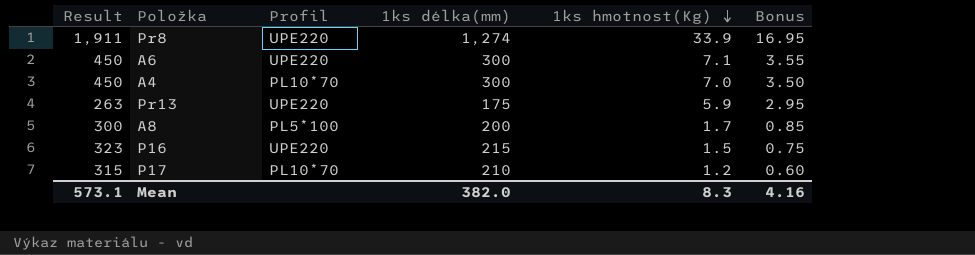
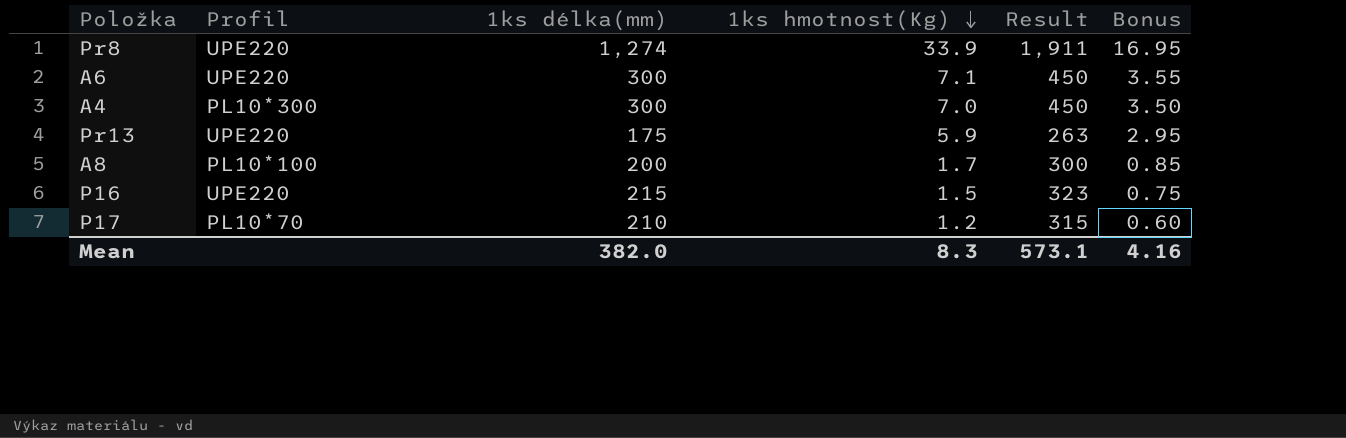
column Result | position: 1 -> 5
A4 | Profil: PL10*70 -> PL10*300
A8 | Profil: PL5*100 -> PL10*100

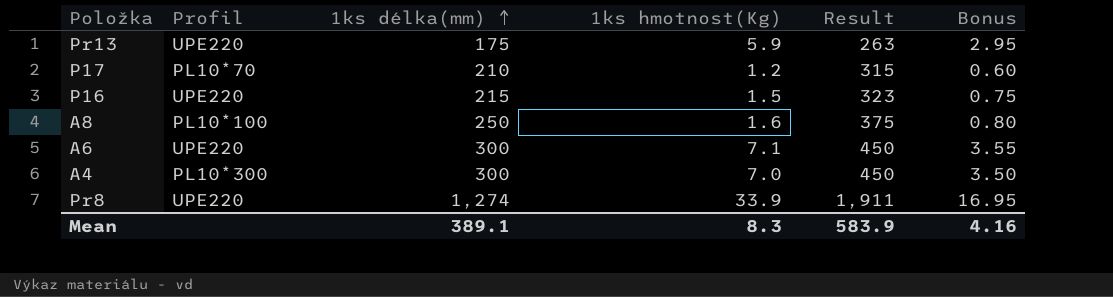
row order: 1ks hmotnost(Kg) descending -> 1ks délka(mm) ascending
A8 | 1ks délka(mm): 200 -> 250
A8 | 1ks hmotnost(Kg): 1.7 -> 1.6
A8 | Result: 300 -> 375
A8 | Bonus: 0.85 -> 0.80
Mean | 1ks délka(mm): 382.0 -> 389.1
Mean | Result: 573.1 -> 583.9

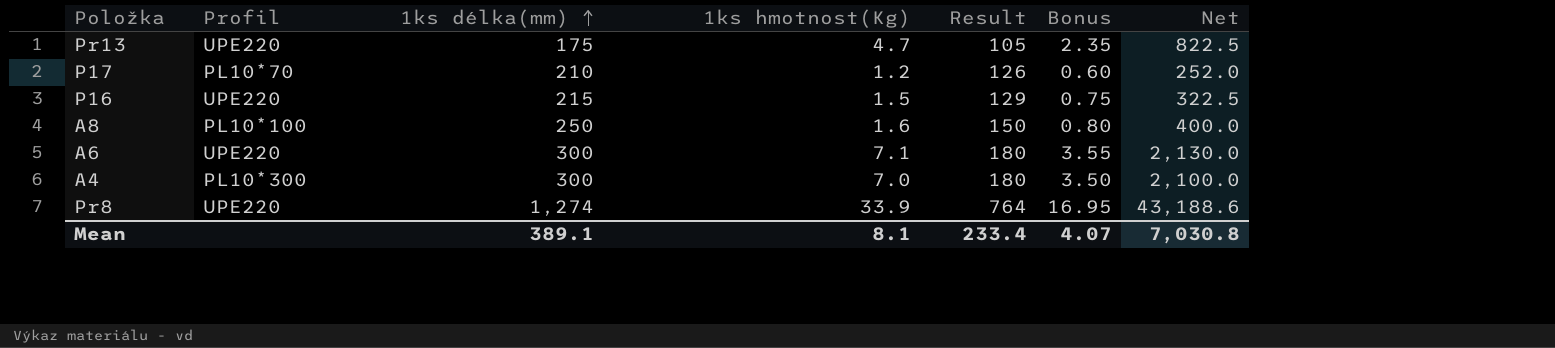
column Result | formula: [1ks délka(mm)] * 1.5 -> [1ks délka(mm)] * 0.6
column Net | formula: none -> [1ks délka(mm)] * [1ks hmotnost(Kg)]
Pr13 | 1ks hmotnost(Kg): 5.9 -> 4.7
Pr13 | Bonus: 2.95 -> 2.35
Mean | 1ks hmotnost(Kg): 8.3 -> 8.1
Mean | Result: 583.9 -> 233.4
Mean | Bonus: 4.16 -> 4.07

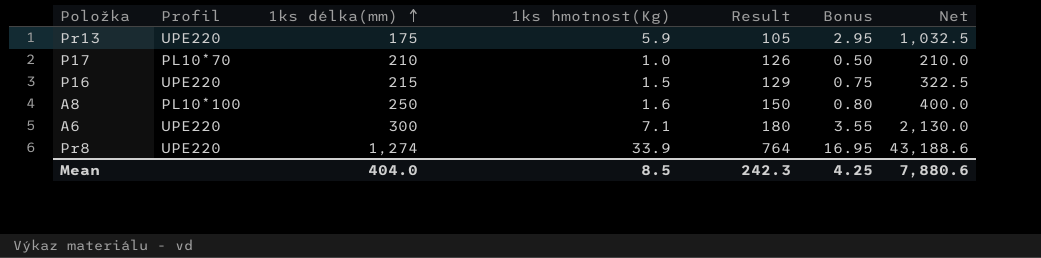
row A4: PL10*300 | 300 | 7.0 | 180 | 3.50 | 2,100.0 -> none
Pr13 | 1ks hmotnost(Kg): 4.7 -> 5.9
Pr13 | Bonus: 2.35 -> 2.95
Pr13 | Net: 822.5 -> 1,032.5
P17 | 1ks hmotnost(Kg): 1.2 -> 1.0
P17 | Bonus: 0.60 -> 0.50
P17 | Net: 252.0 -> 210.0
Mean | 1ks délka(mm): 389.1 -> 404.0
Mean | 1ks hmotnost(Kg): 8.1 -> 8.5
Mean | Result: 233.4 -> 242.3
Mean | Bonus: 4.07 -> 4.25
Mean | Net: 7,030.8 -> 7,880.6

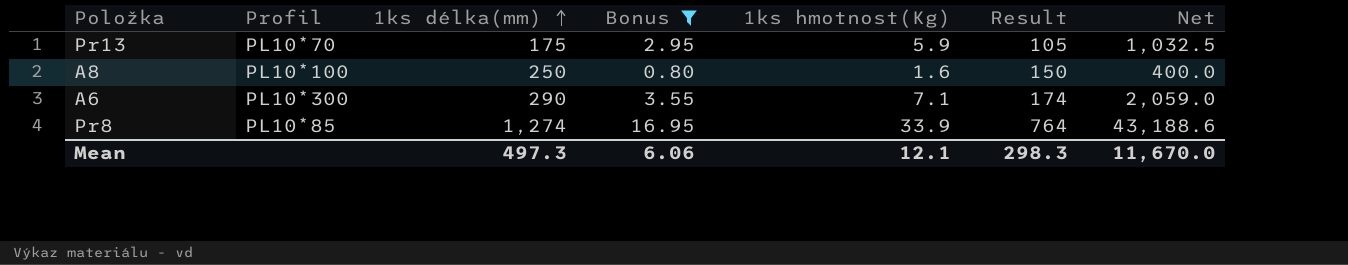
filter: none -> Bonus >= 0.80
column Bonus | position: 6 -> 4
Pr13 | Profil: UPE220 -> PL10*70
A6 | Profil: UPE220 -> PL10*300
A6 | 1ks délka(mm): 300 -> 290
A6 | Result: 180 -> 174
A6 | Net: 2,130.0 -> 2,059.0
Pr8 | Profil: UPE220 -> PL10*85
Mean | 1ks délka(mm): 404.0 -> 497.3
Mean | Bonus: 4.25 -> 6.06
Mean | 1ks hmotnost(Kg): 8.5 -> 12.1
Mean | Result: 242.3 -> 298.3
Mean | Net: 7,880.6 -> 11,670.0

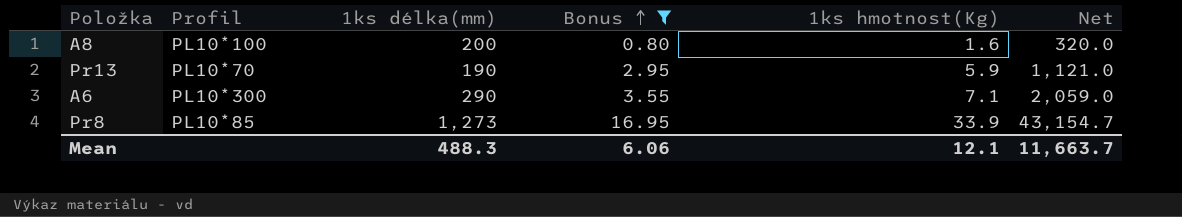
row order: 1ks délka(mm) ascending -> Bonus ascending
column Result | formula: [1ks délka(mm)] * 0.6 -> none
A8 | 1ks délka(mm): 250 -> 200
A8 | Net: 400.0 -> 320.0
Pr13 | 1ks délka(mm): 175 -> 190
Pr13 | Net: 1,032.5 -> 1,121.0
Pr8 | 1ks délka(mm): 1,274 -> 1,273
Pr8 | Net: 43,188.6 -> 43,154.7
Mean | 1ks délka(mm): 497.3 -> 488.3
Mean | Net: 11,670.0 -> 11,663.7

